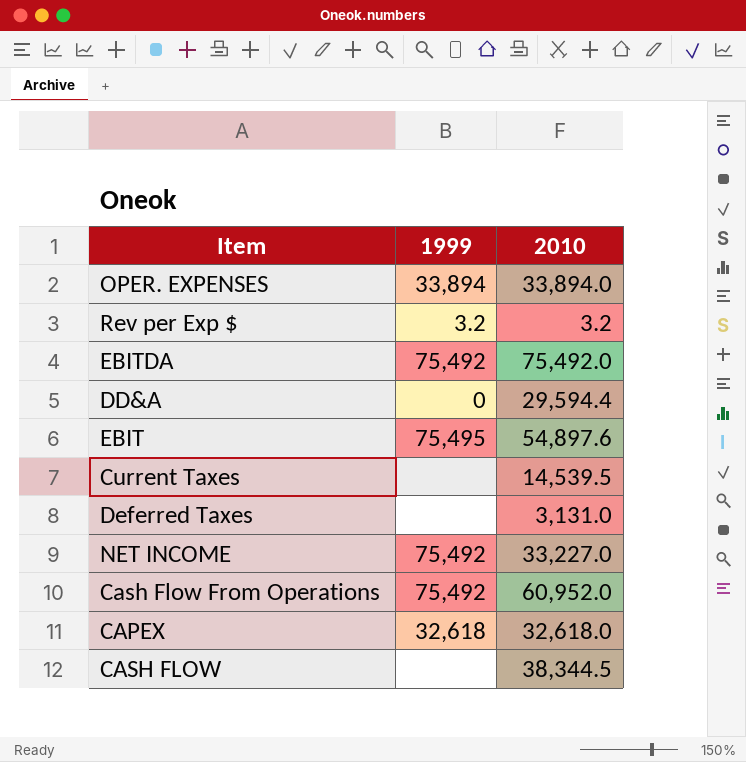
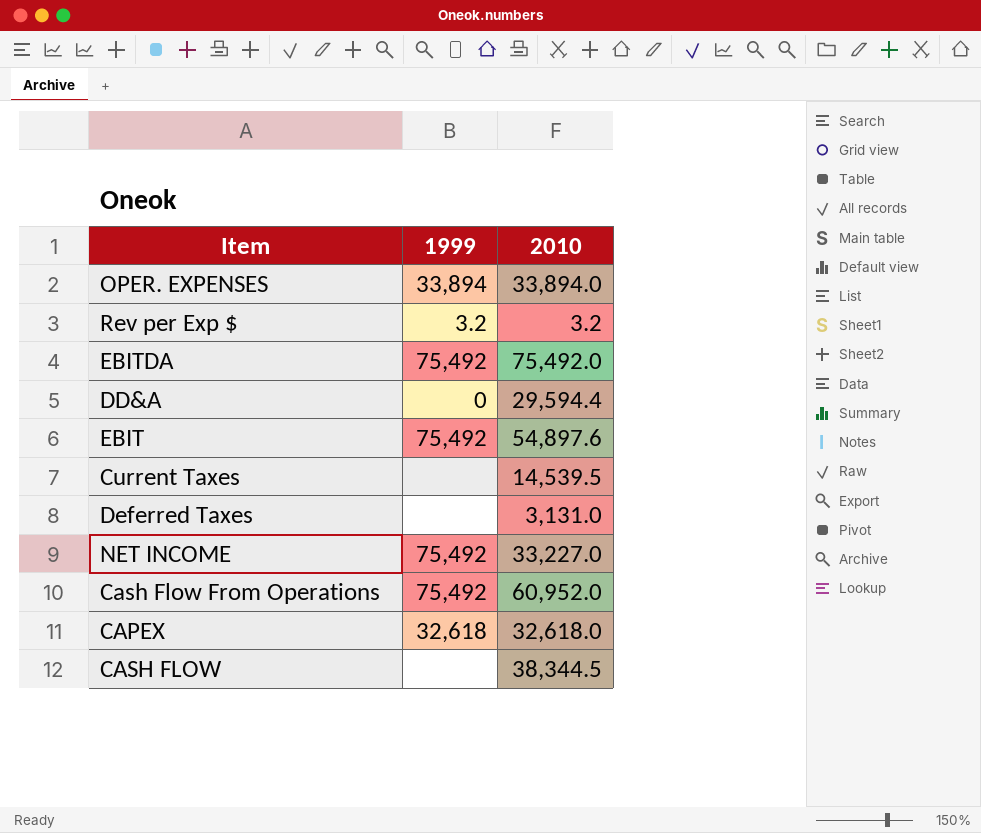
EBIT | 1999: 75,495 -> 75,492

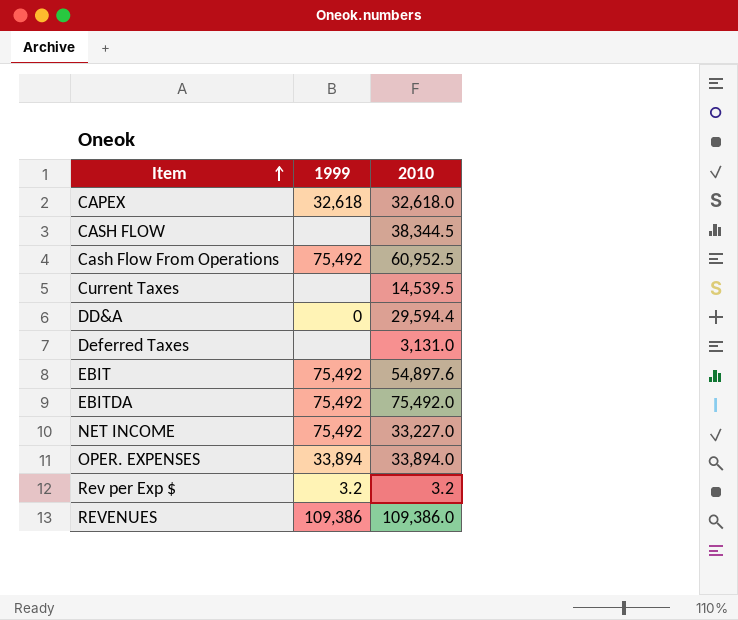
row order: none -> Item ascending
Cash Flow From Operations | 2010: 60,952.0 -> 60,952.5
row REVENUES: none -> 109,386 | 109,386.0

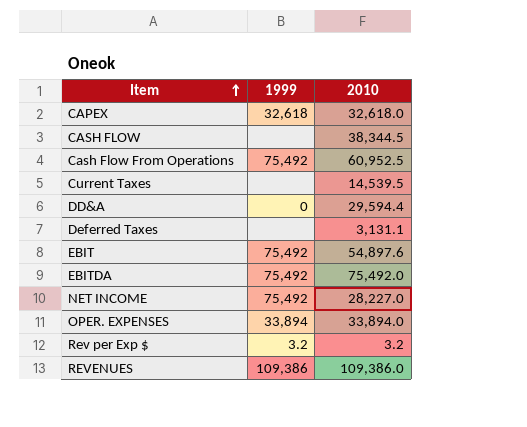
Deferred Taxes | 2010: 3,131.0 -> 3,131.1
NET INCOME | 2010: 33,227.0 -> 28,227.0

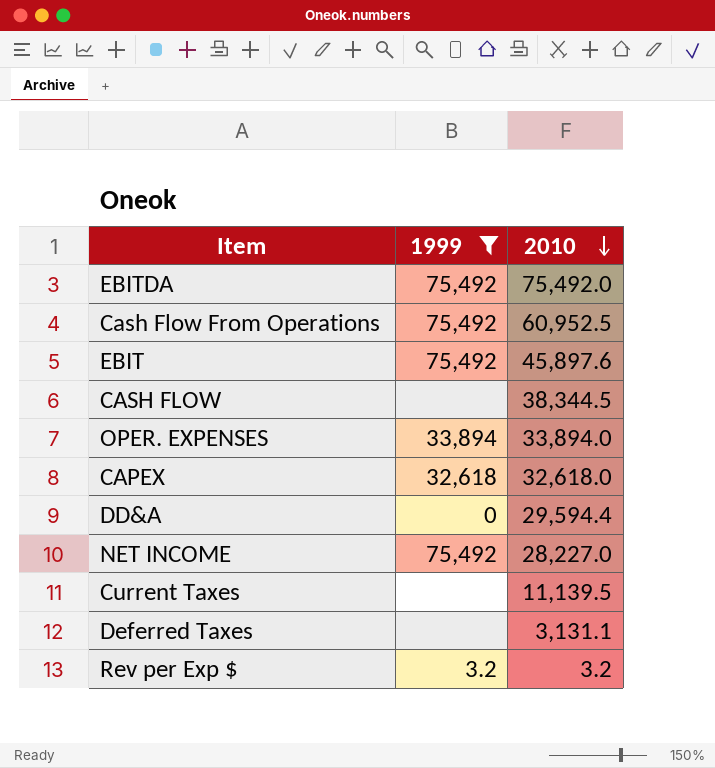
filter: none -> 1999 != 109,386
row order: Item ascending -> 2010 descending
EBIT | 2010: 54,897.6 -> 45,897.6
Current Taxes | 2010: 14,539.5 -> 11,139.5

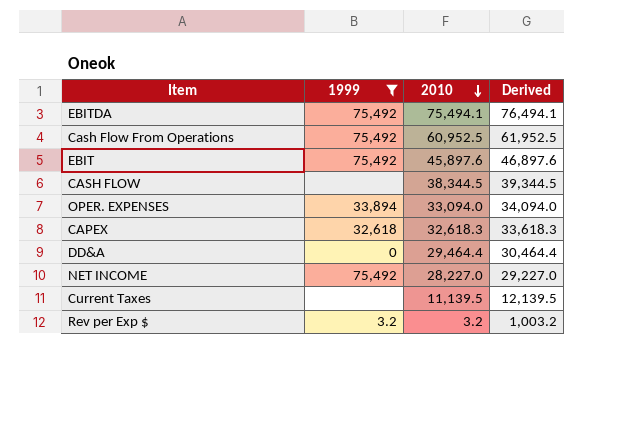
column Derived | formula: none -> [2010] + 1000
row Deferred Taxes: none | 3,131.1 -> none
EBITDA | 2010: 75,492.0 -> 75,494.1
OPER. EXPENSES | 2010: 33,894.0 -> 33,094.0
CAPEX | 2010: 32,618.0 -> 32,618.3
DD&A | 2010: 29,594.4 -> 29,464.4

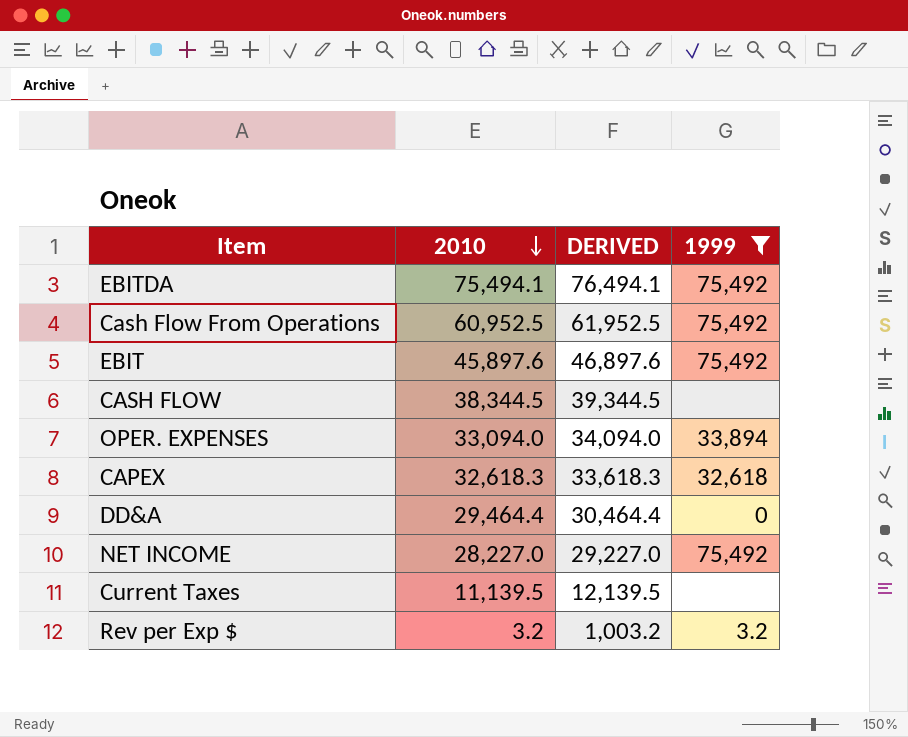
column name: Derived -> DERIVED
column 1999 | position: 2 -> 4

